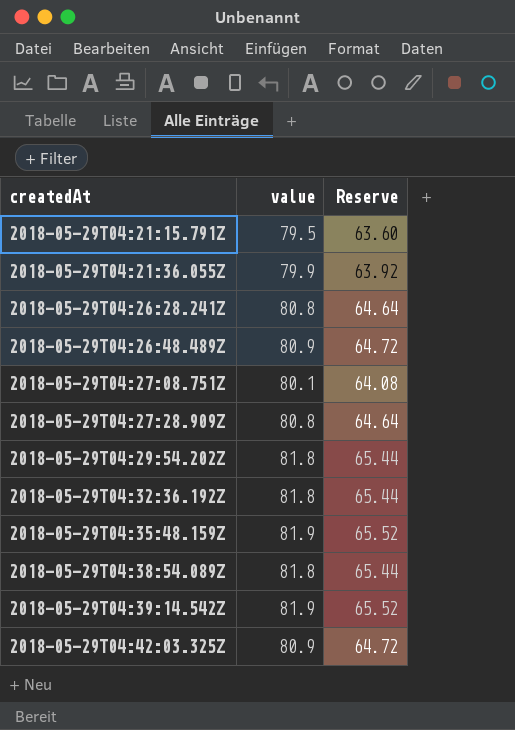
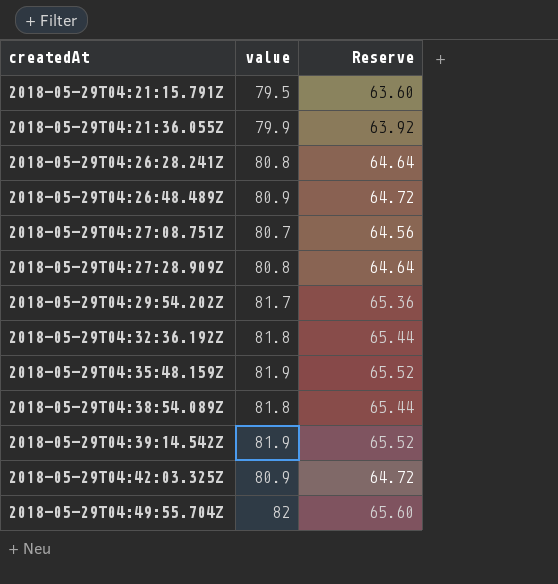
2018-05-29T04:27:08.751Z | value: 80.1 -> 80.7
2018-05-29T04:27:08.751Z | Reserve: 64.08 -> 64.56
2018-05-29T04:29:54.202Z | value: 81.8 -> 81.7
2018-05-29T04:29:54.202Z | Reserve: 65.44 -> 65.36
row 2018-05-29T04:49:55.704Z: none -> 82 | 65.60

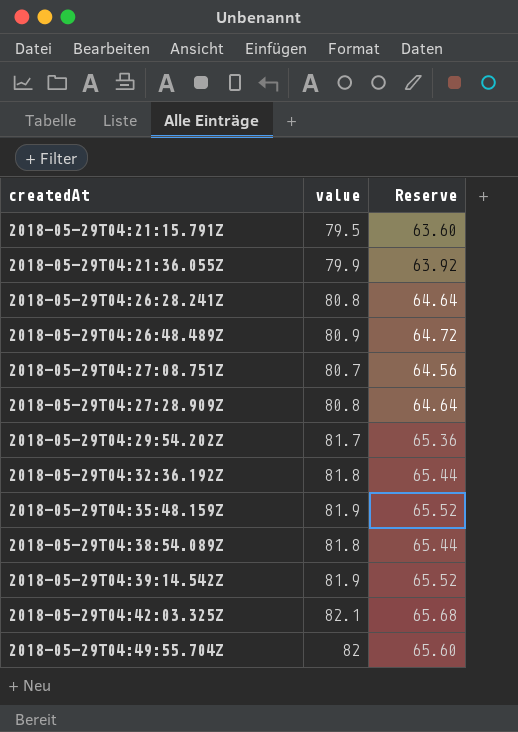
2018-05-29T04:42:03.325Z | value: 80.9 -> 82.1
2018-05-29T04:42:03.325Z | Reserve: 64.72 -> 65.68

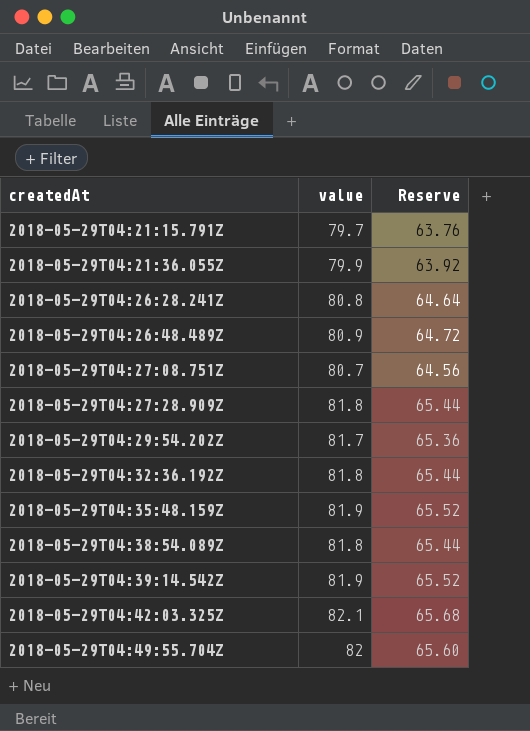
2018-05-29T04:21:15.791Z | value: 79.5 -> 79.7
2018-05-29T04:21:15.791Z | Reserve: 63.60 -> 63.76
2018-05-29T04:27:28.909Z | value: 80.8 -> 81.8
2018-05-29T04:27:28.909Z | Reserve: 64.64 -> 65.44

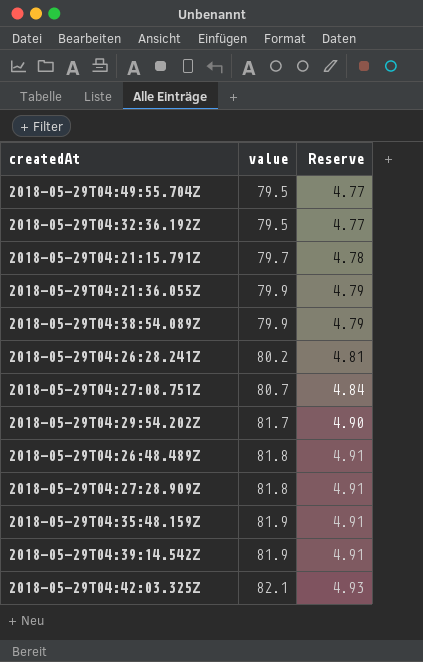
row order: createdAt ascending -> value ascending
column Reserve | formula: [value] * 0.8 -> [value] * 0.06
2018-05-29T04:49:55.704Z | value: 82 -> 79.5
2018-05-29T04:32:36.192Z | value: 81.8 -> 79.5
2018-05-29T04:38:54.089Z | value: 81.8 -> 79.9
2018-05-29T04:26:28.241Z | value: 80.8 -> 80.2
2018-05-29T04:26:48.489Z | value: 80.9 -> 81.8

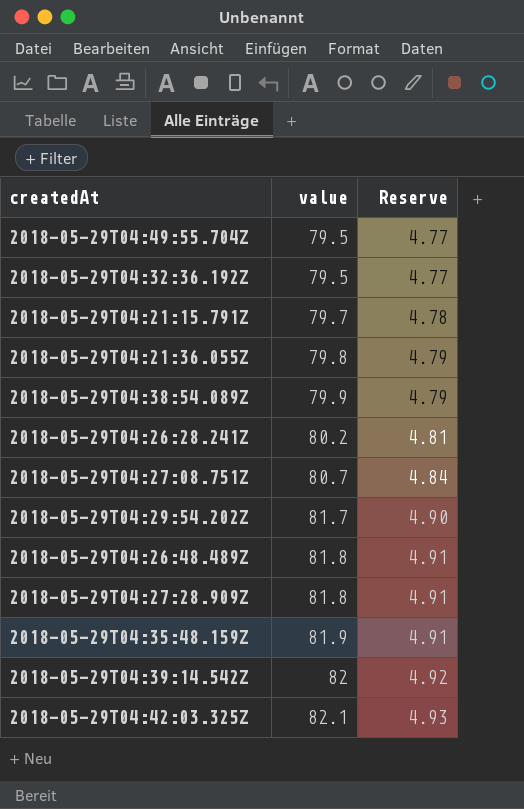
2018-05-29T04:21:36.055Z | value: 79.9 -> 79.8
2018-05-29T04:39:14.542Z | value: 81.9 -> 82
2018-05-29T04:39:14.542Z | Reserve: 4.91 -> 4.92

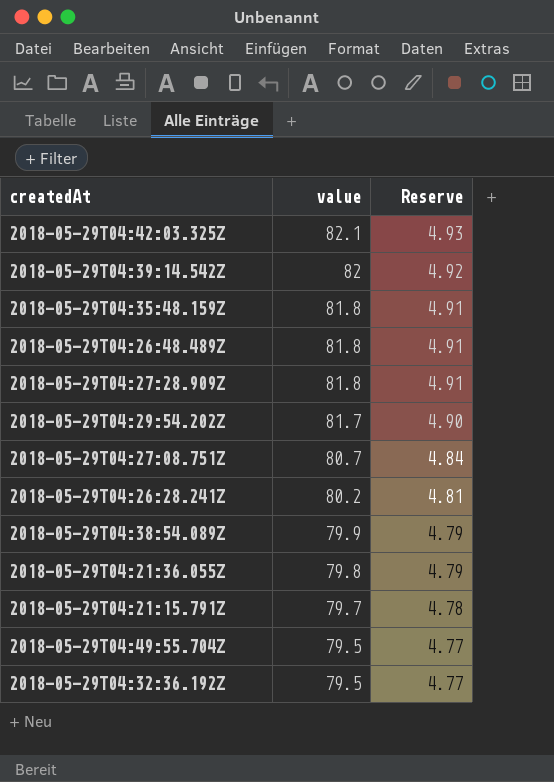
row order: value ascending -> value descending
2018-05-29T04:35:48.159Z | value: 81.9 -> 81.8

